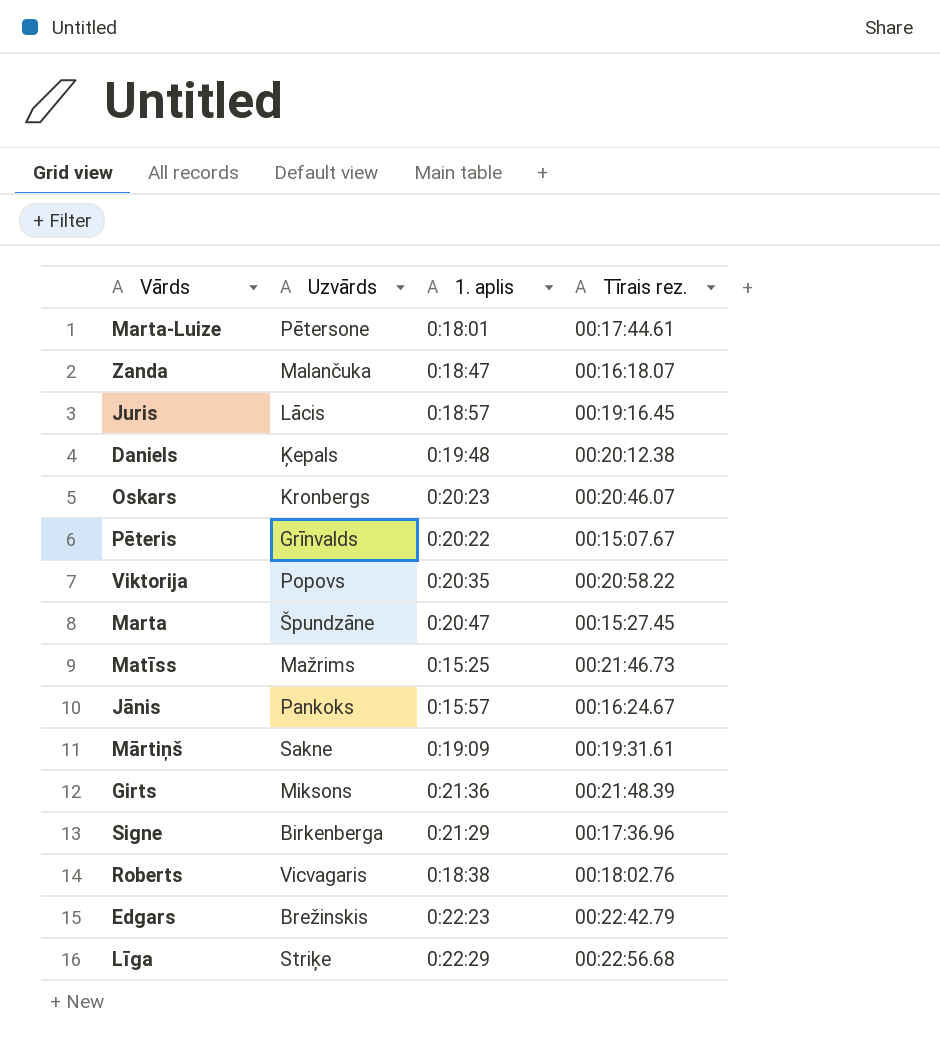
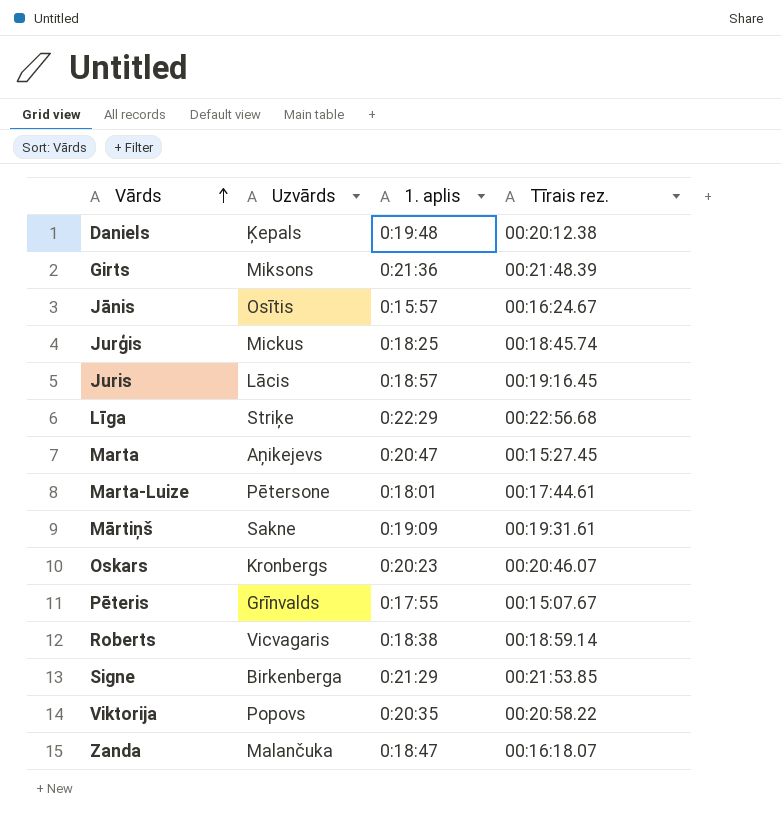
row order: none -> Vārds ascending
row Matīss: Mažrims | 0:15:25 | 00:21:46.73 -> none
row Edgars: Brežinskis | 0:22:23 | 00:22:42.79 -> none
Jānis | Uzvārds: Pankoks -> Osītis
row Jurģis: none -> Mickus | 0:18:25 | 00:18:45.74
Marta | Uzvārds: Špundzāne -> Aņikejevs
Pēteris | 1. aplis: 0:20:22 -> 0:17:55
Roberts | Tīrais rez.: 00:18:02.76 -> 00:18:59.14
Signe | Tīrais rez.: 00:17:36.96 -> 00:21:53.85

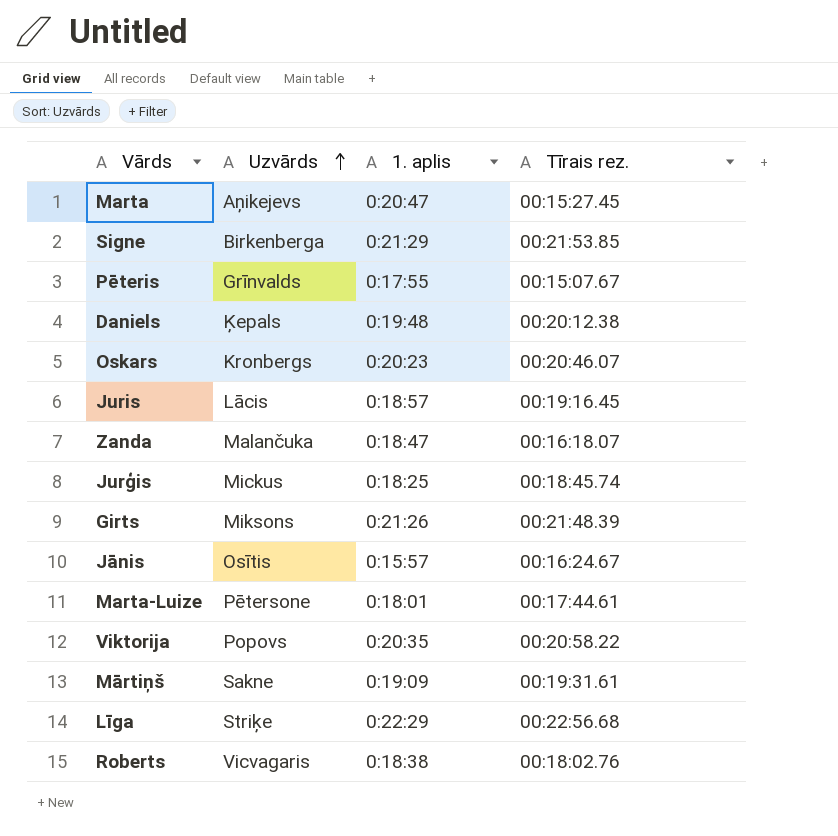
row order: Vārds ascending -> Uzvārds ascending
Girts | 1. aplis: 0:21:36 -> 0:21:26
Roberts | Tīrais rez.: 00:18:59.14 -> 00:18:02.76

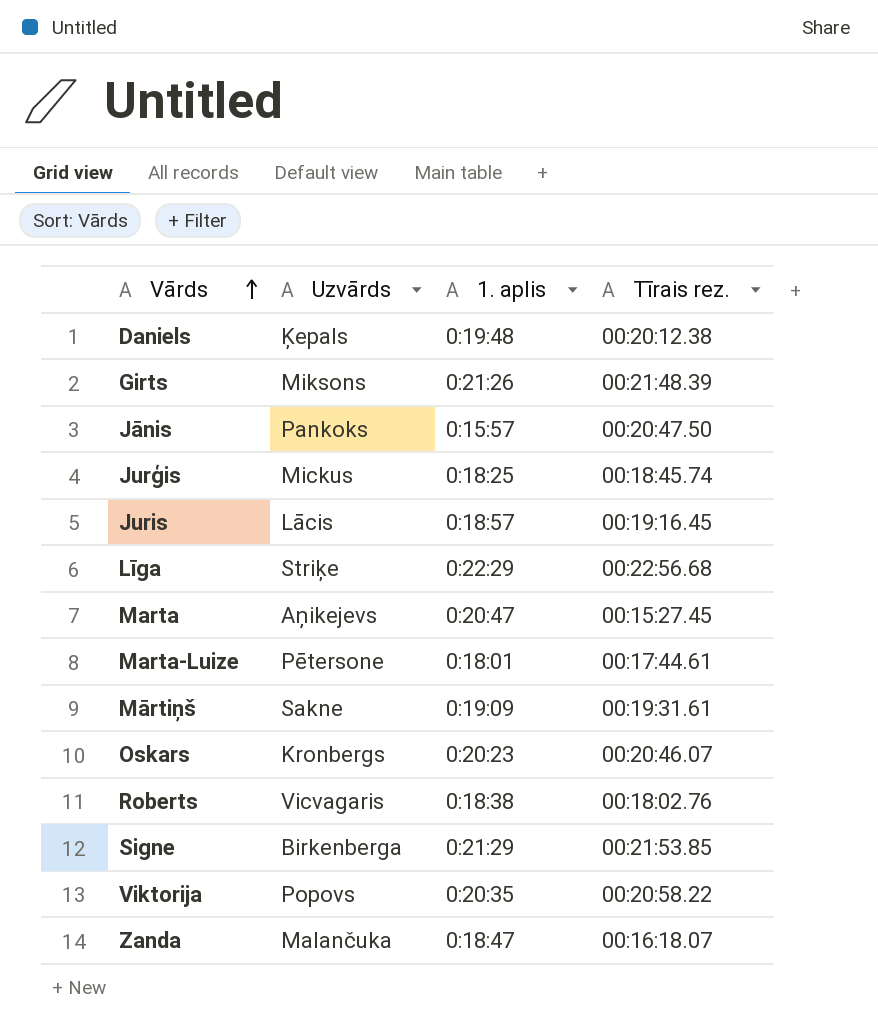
row order: Uzvārds ascending -> Vārds ascending
row Pēteris: Grīnvalds | 0:17:55 | 00:15:07.67 -> none
Jānis | Uzvārds: Osītis -> Pankoks
Jānis | Tīrais rez.: 00:16:24.67 -> 00:20:47.50

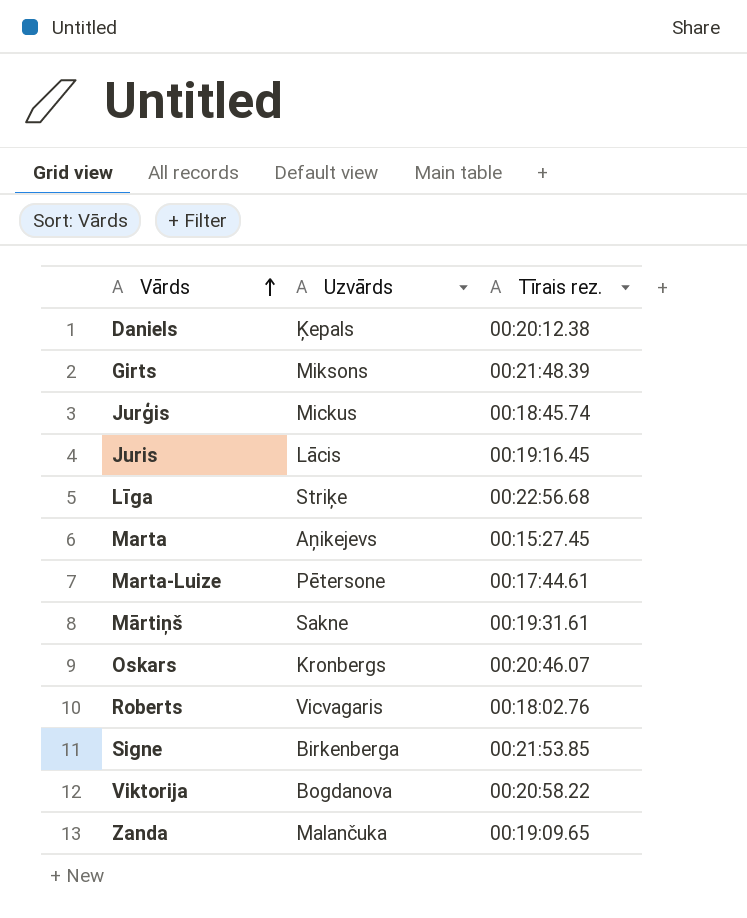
column 1. aplis | position: 3 -> none
row Jānis: Pankoks | 0:15:57 | 00:20:47.50 -> none
Viktorija | Uzvārds: Popovs -> Bogdanova
Zanda | Tīrais rez.: 00:16:18.07 -> 00:19:09.65

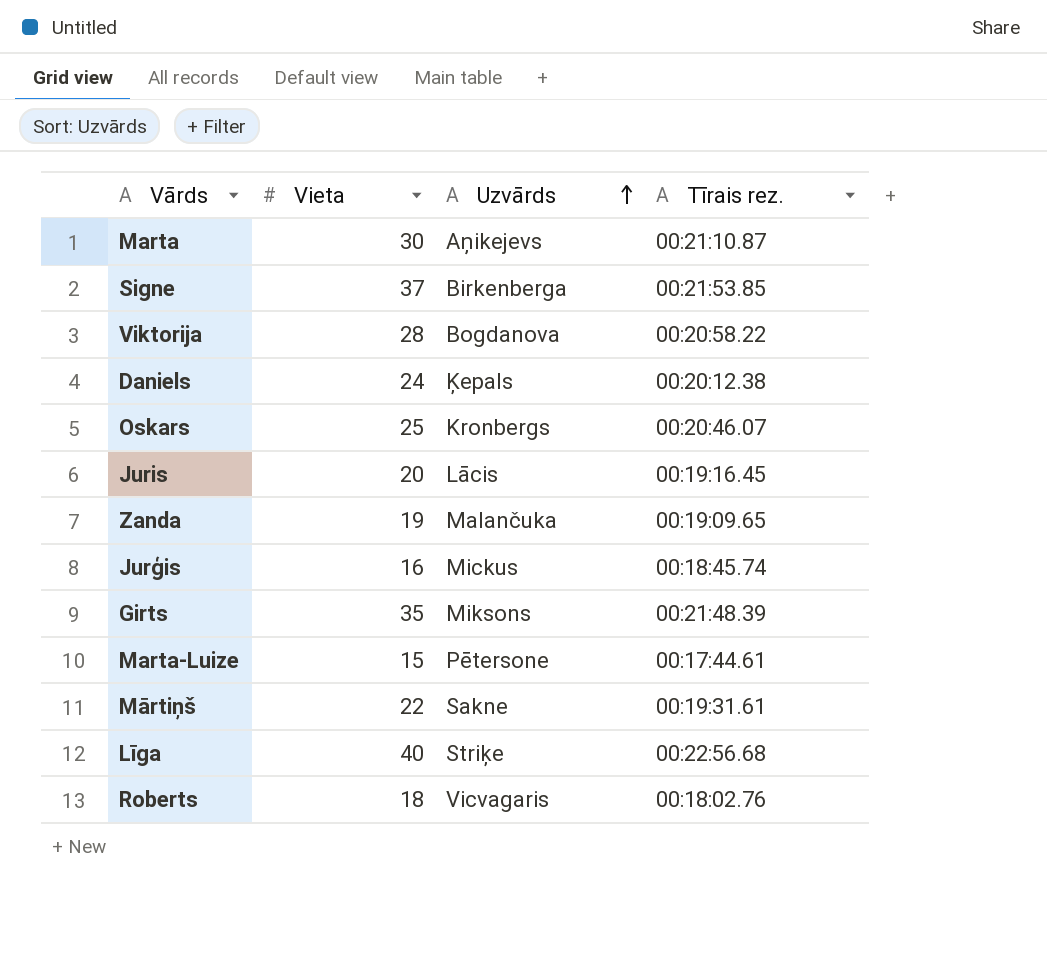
row order: Vārds ascending -> Uzvārds ascending
column Vieta | position: none -> 2
Marta | Tīrais rez.: 00:15:27.45 -> 00:21:10.87

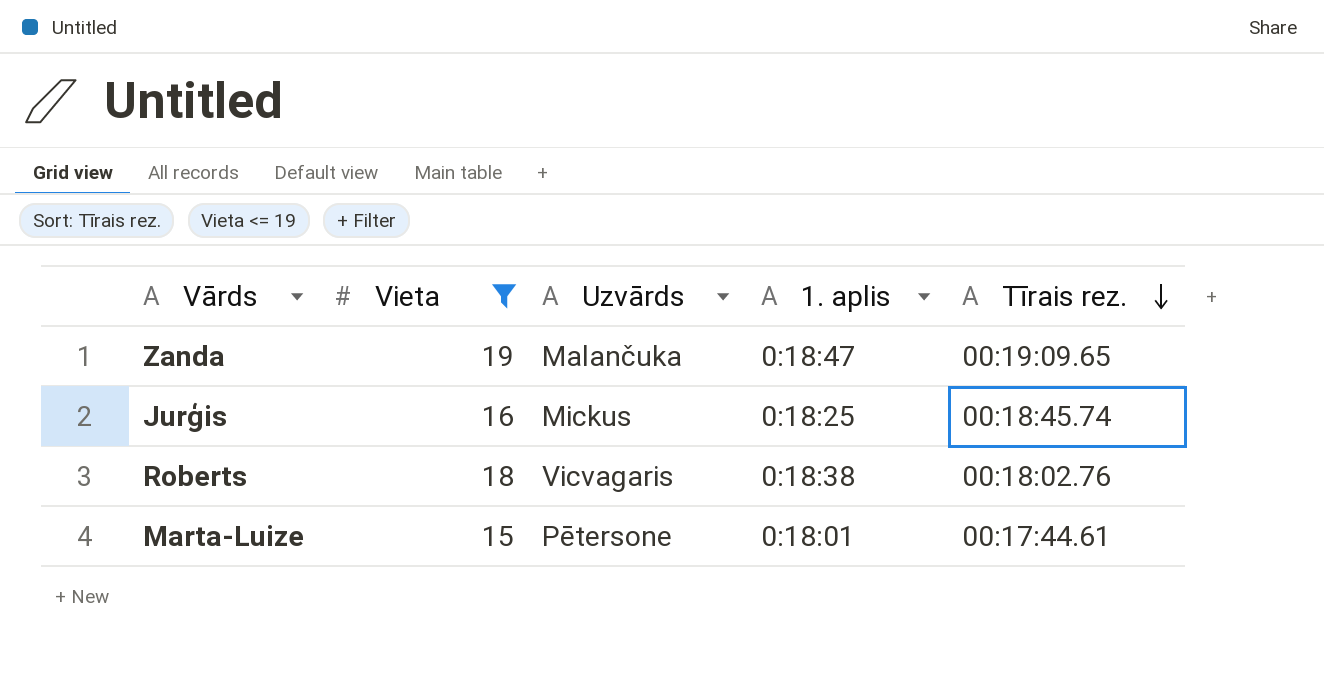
filter: none -> Vieta <= 19
row order: Uzvārds ascending -> Tīrais rez. descending
column 1. aplis | position: none -> 4

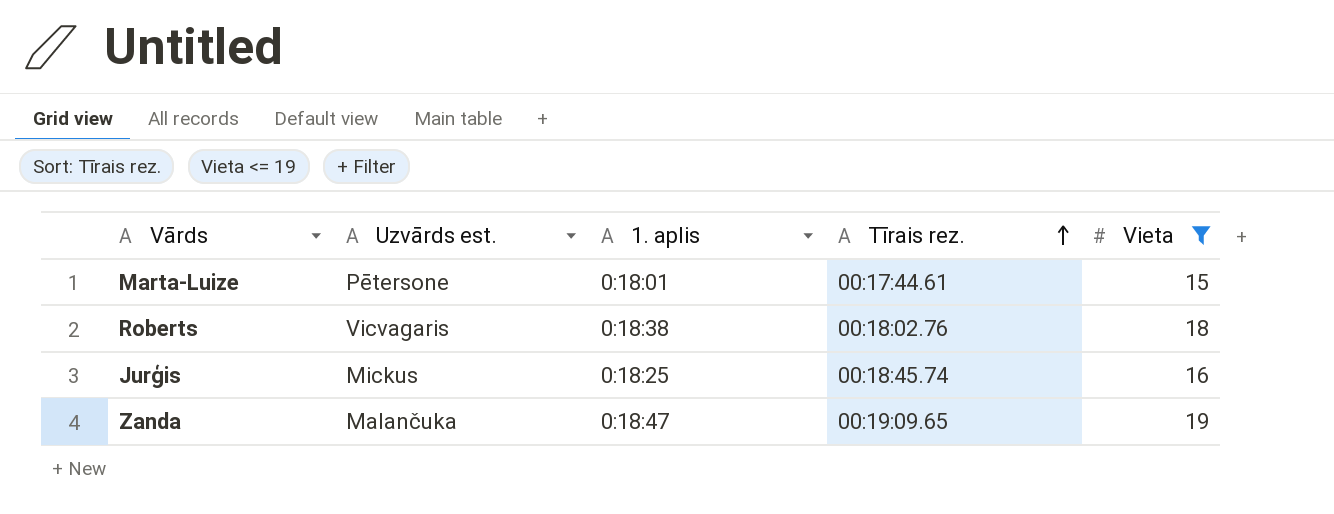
row order: Tīrais rez. descending -> Tīrais rez. ascending
column name: Uzvārds -> Uzvārds est.
column Vieta | position: 2 -> 5

